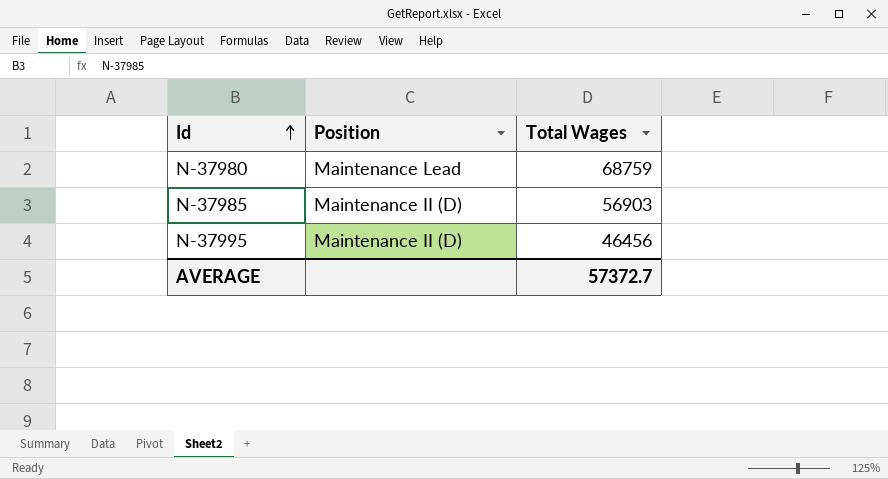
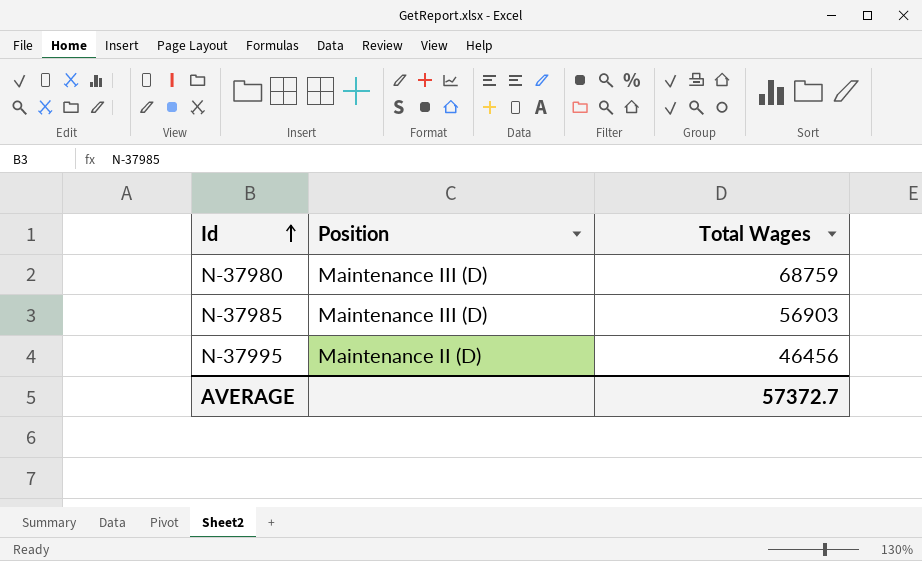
N-37980 | Position: Maintenance Lead -> Maintenance III (D)
N-37985 | Position: Maintenance II (D) -> Maintenance III (D)

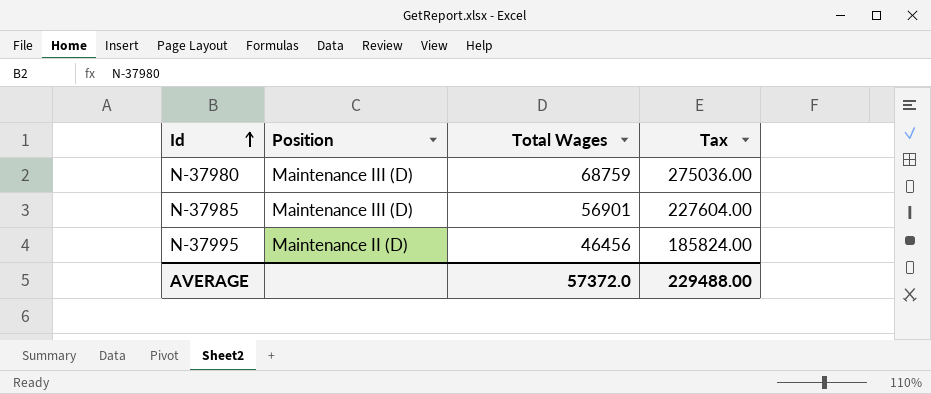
column Tax | formula: none -> [Total Wages] * 4
N-37985 | Total Wages: 56903 -> 56901
AVERAGE | Total Wages: 57372.7 -> 57372.0

